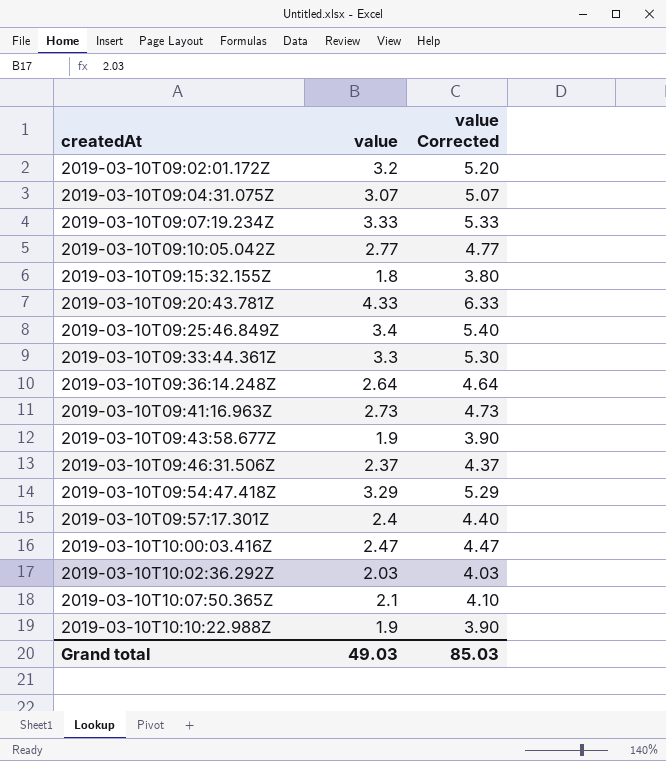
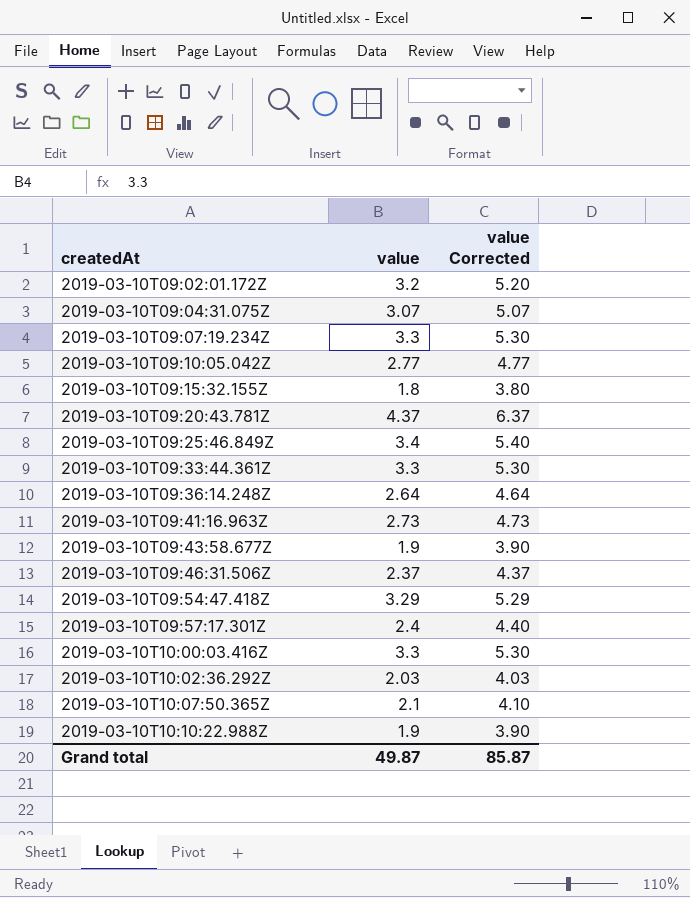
2019-03-10T09:07:19.234Z | value: 3.33 -> 3.3
2019-03-10T09:07:19.234Z | value Corrected: 5.33 -> 5.30
2019-03-10T09:20:43.781Z | value: 4.33 -> 4.37
2019-03-10T09:20:43.781Z | value Corrected: 6.33 -> 6.37
2019-03-10T10:00:03.416Z | value: 2.47 -> 3.3
2019-03-10T10:00:03.416Z | value Corrected: 4.47 -> 5.30
Grand total | value: 49.03 -> 49.87
Grand total | value Corrected: 85.03 -> 85.87

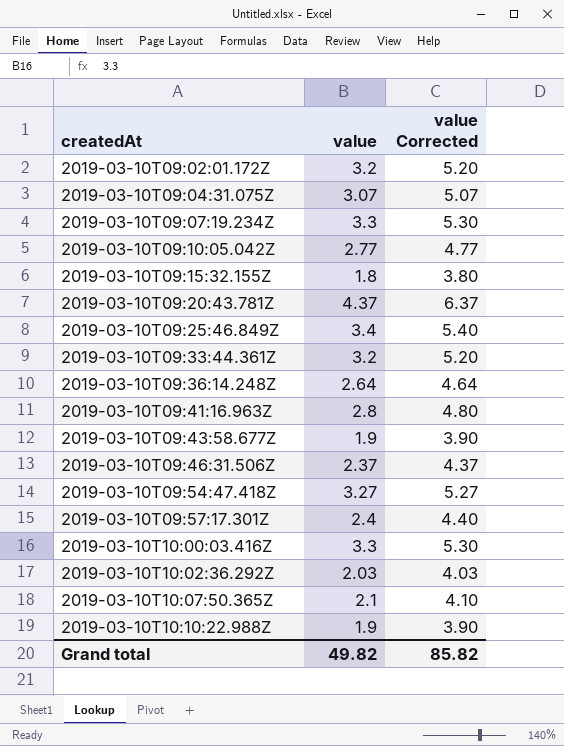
2019-03-10T09:33:44.361Z | value: 3.3 -> 3.2
2019-03-10T09:33:44.361Z | value Corrected: 5.30 -> 5.20
2019-03-10T09:41:16.963Z | value: 2.73 -> 2.8
2019-03-10T09:41:16.963Z | value Corrected: 4.73 -> 4.80
2019-03-10T09:54:47.418Z | value: 3.29 -> 3.27
2019-03-10T09:54:47.418Z | value Corrected: 5.29 -> 5.27
Grand total | value: 49.87 -> 49.82
Grand total | value Corrected: 85.87 -> 85.82

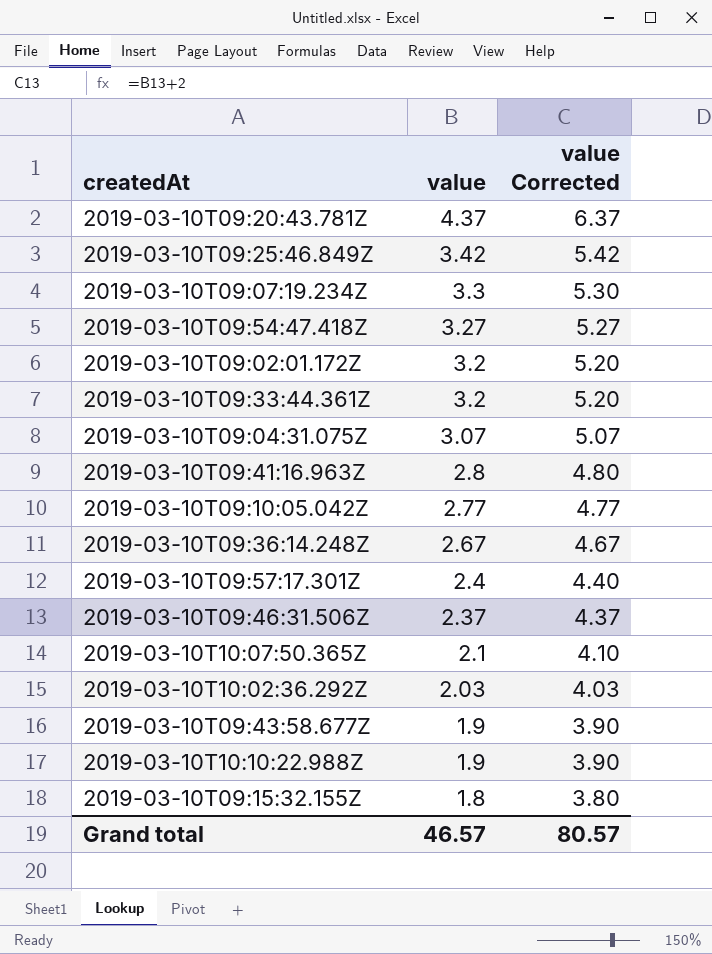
row order: createdAt ascending -> value descending
row 2019-03-10T10:00:03.416Z: 3.3 | 5.30 -> none
2019-03-10T09:25:46.849Z | value: 3.4 -> 3.42
2019-03-10T09:25:46.849Z | value Corrected: 5.40 -> 5.42
2019-03-10T09:36:14.248Z | value: 2.64 -> 2.67
2019-03-10T09:36:14.248Z | value Corrected: 4.64 -> 4.67
Grand total | value: 49.82 -> 46.57
Grand total | value Corrected: 85.82 -> 80.57

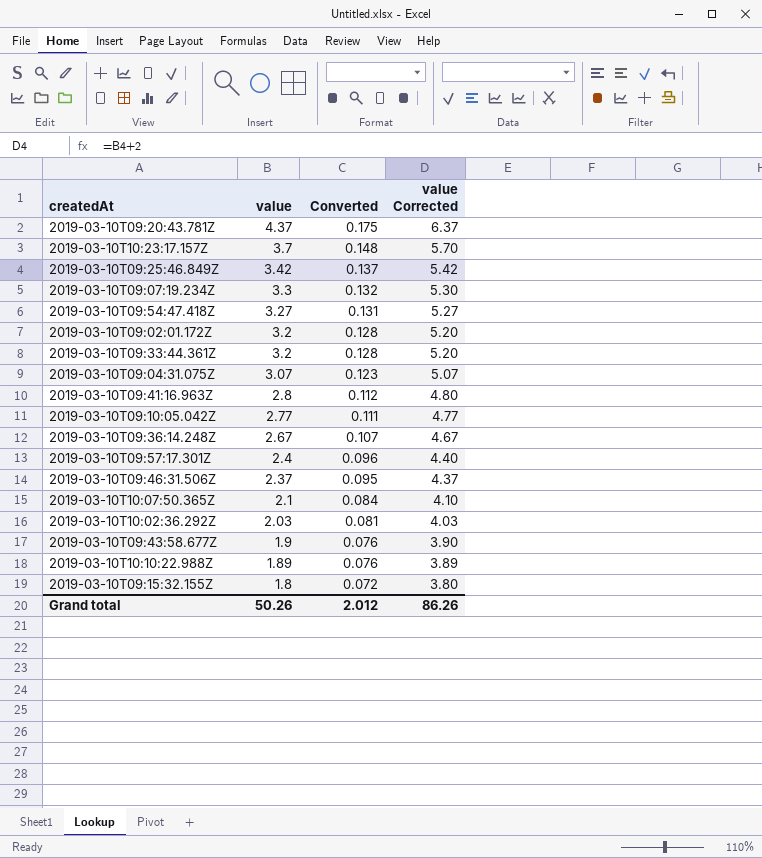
column Converted | formula: none -> [value] * 0.04
row 2019-03-10T10:23:17.157Z: none -> 3.7 | 0.148 | 5.70
2019-03-10T10:10:22.988Z | value: 1.9 -> 1.89
2019-03-10T10:10:22.988Z | value Corrected: 3.90 -> 3.89
Grand total | value: 46.57 -> 50.26
Grand total | value Corrected: 80.57 -> 86.26

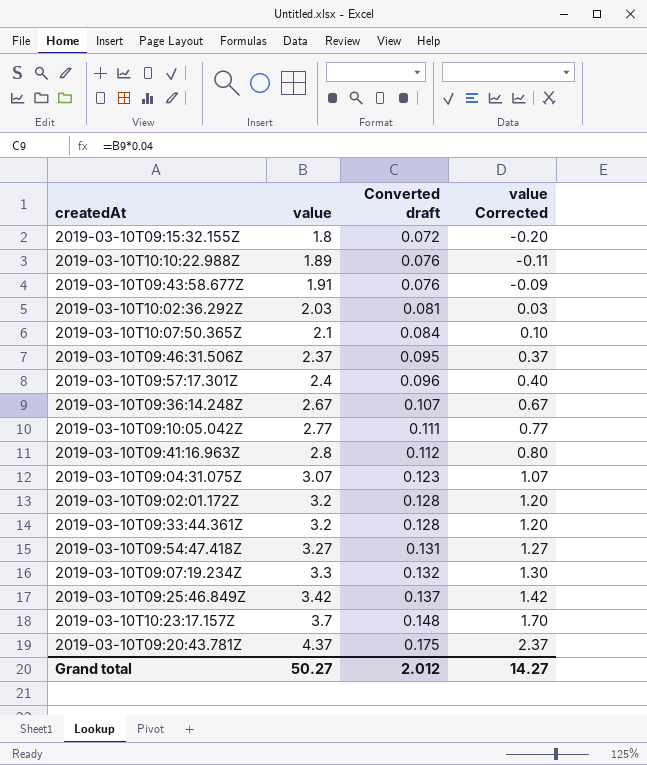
row order: value descending -> value ascending
column name: Converted -> Converted draft
column value Corrected | formula: [value] + 2 -> [value] - 2
2019-03-10T09:43:58.677Z | value: 1.9 -> 1.91
Grand total | value: 50.26 -> 50.27
Grand total | value Corrected: 86.26 -> 14.27

